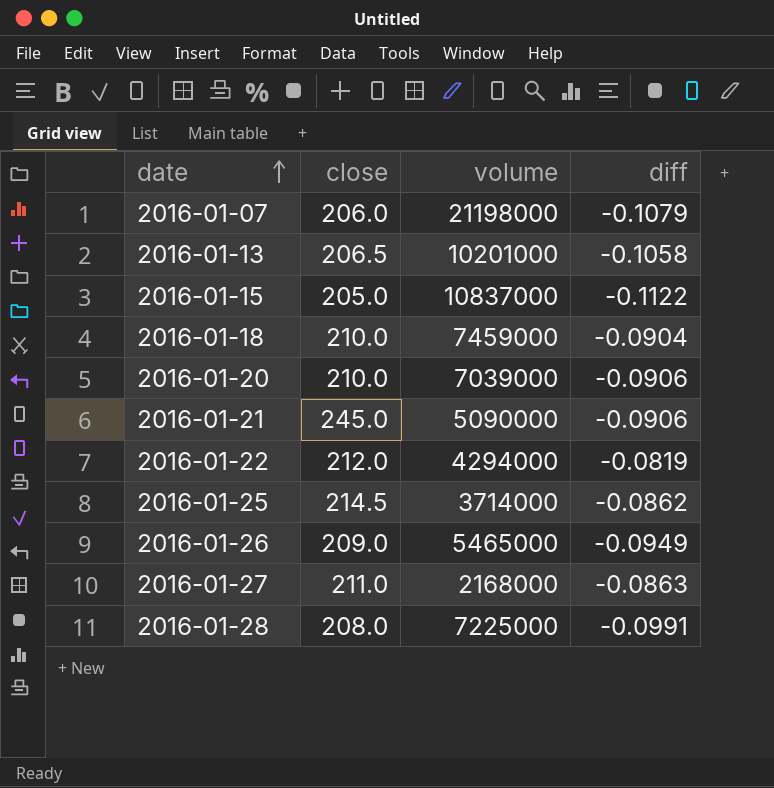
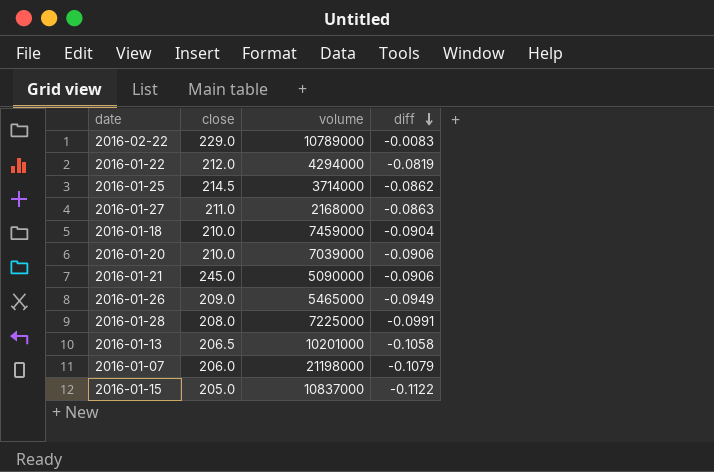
row order: date ascending -> diff descending
row 2016-02-22: none -> 229.0 | 10789000 | -0.0083

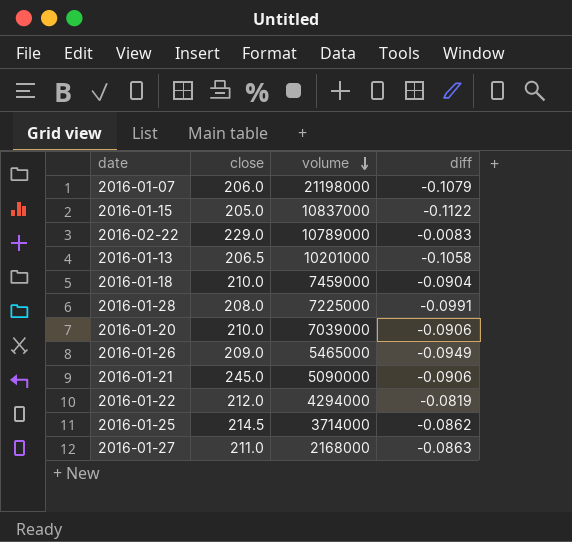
row order: diff descending -> volume descending

